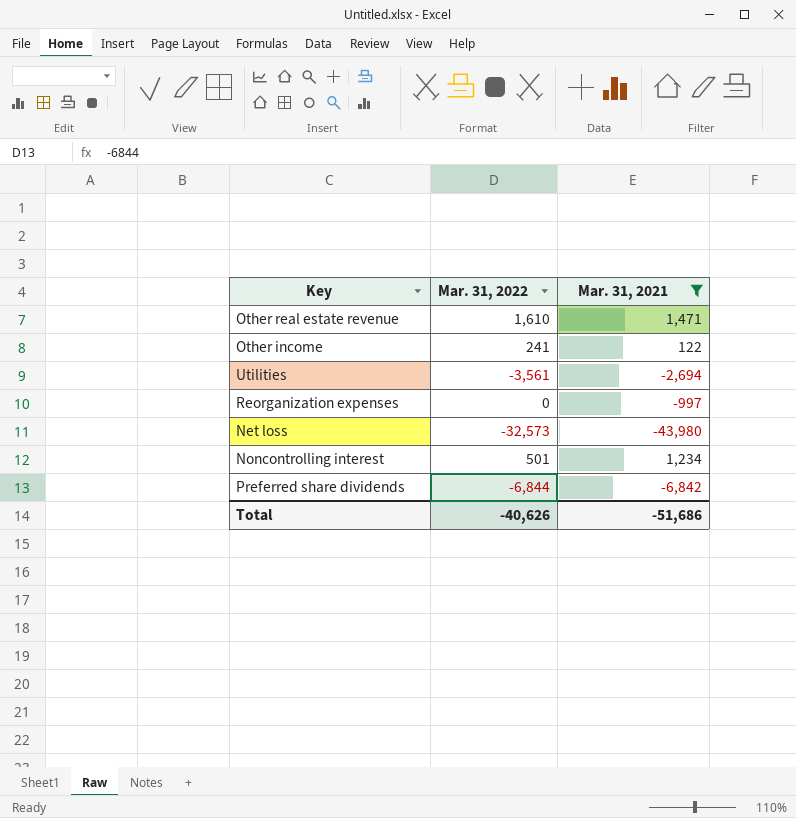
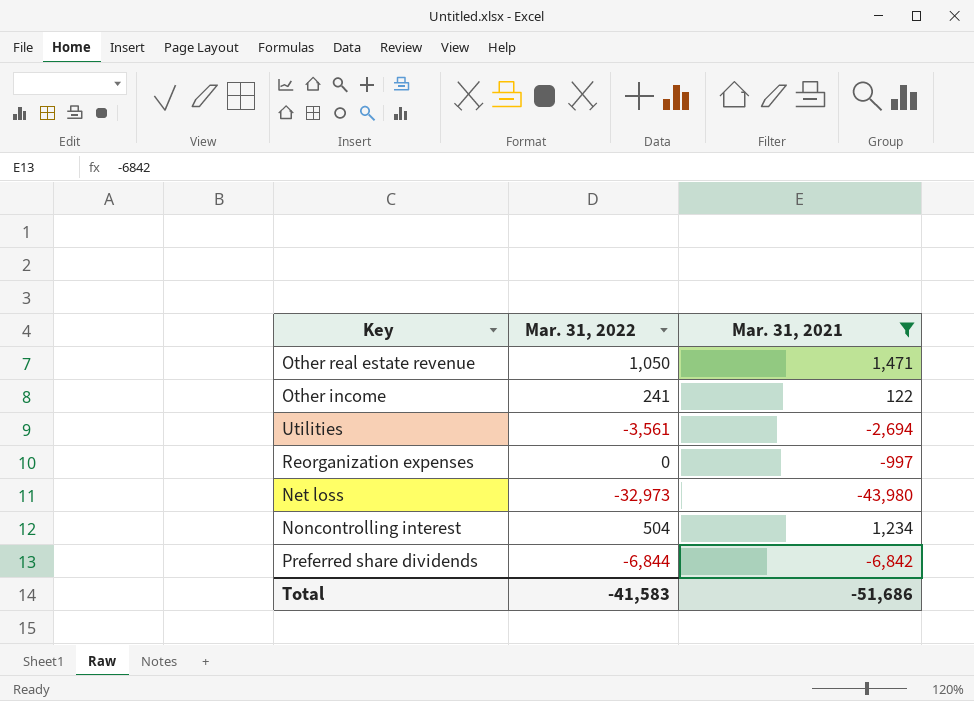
Other real estate revenue | Mar. 31, 2022: 1,610 -> 1,050
Net loss | Mar. 31, 2022: -32,573 -> -32,973
Noncontrolling interest | Mar. 31, 2022: 501 -> 504
Total | Mar. 31, 2022: -40,626 -> -41,583

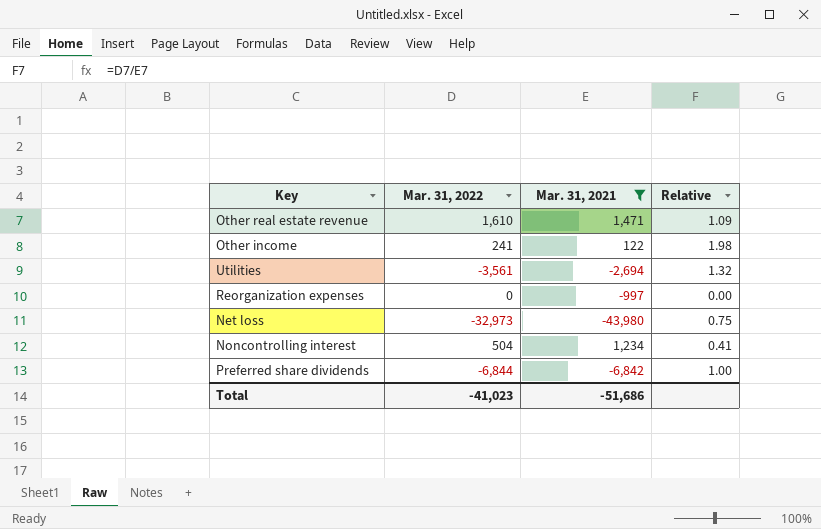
column Relative | formula: none -> [Mar. 31, 2022] / [Mar. 31, 2021]
Other real estate revenue | Mar. 31, 2022: 1,050 -> 1,610
Total | Mar. 31, 2022: -41,583 -> -41,023

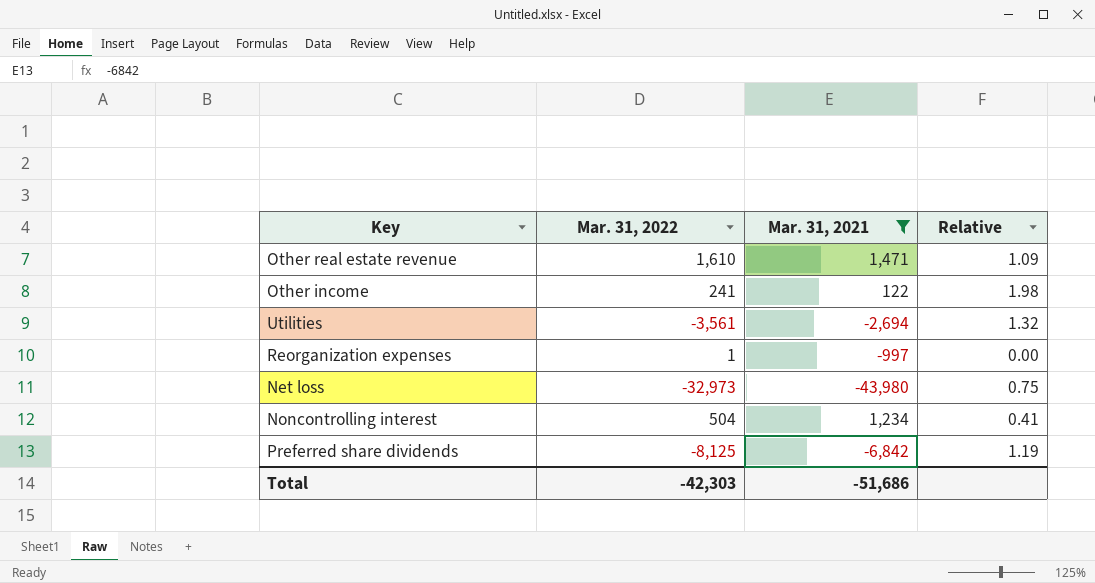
Reorganization expenses | Mar. 31, 2022: 0 -> 1
Preferred share dividends | Mar. 31, 2022: -6,844 -> -8,125
Preferred share dividends | Relative: 1.00 -> 1.19
Total | Mar. 31, 2022: -41,023 -> -42,303

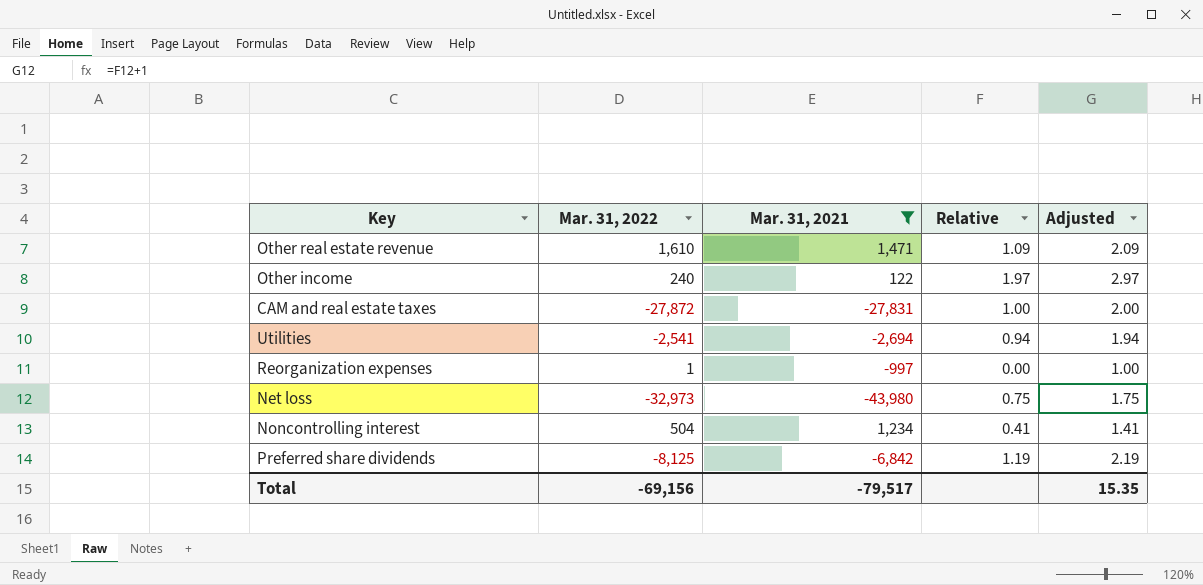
column Adjusted | formula: none -> [Relative] + 1
Other income | Mar. 31, 2022: 241 -> 240
Other income | Relative: 1.98 -> 1.97
row CAM and real estate taxes: none -> -27,872 | -27,831 | 1.00 | 2.00
Utilities | Mar. 31, 2022: -3,561 -> -2,541
Utilities | Relative: 1.32 -> 0.94
Total | Mar. 31, 2022: -42,303 -> -69,156
Total | Mar. 31, 2021: -51,686 -> -79,517

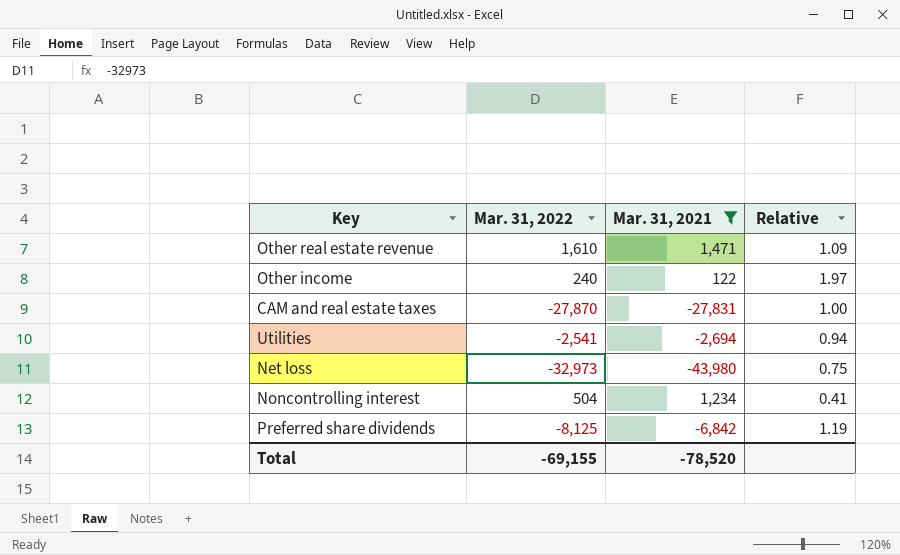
column Adjusted | formula: [Relative] + 1 -> none
row Reorganization expenses: 1 | -997 | 0.00 | 1.00 -> none
CAM and real estate taxes | Mar. 31, 2022: -27,872 -> -27,870
Total | Mar. 31, 2022: -69,156 -> -69,155
Total | Mar. 31, 2021: -79,517 -> -78,520

